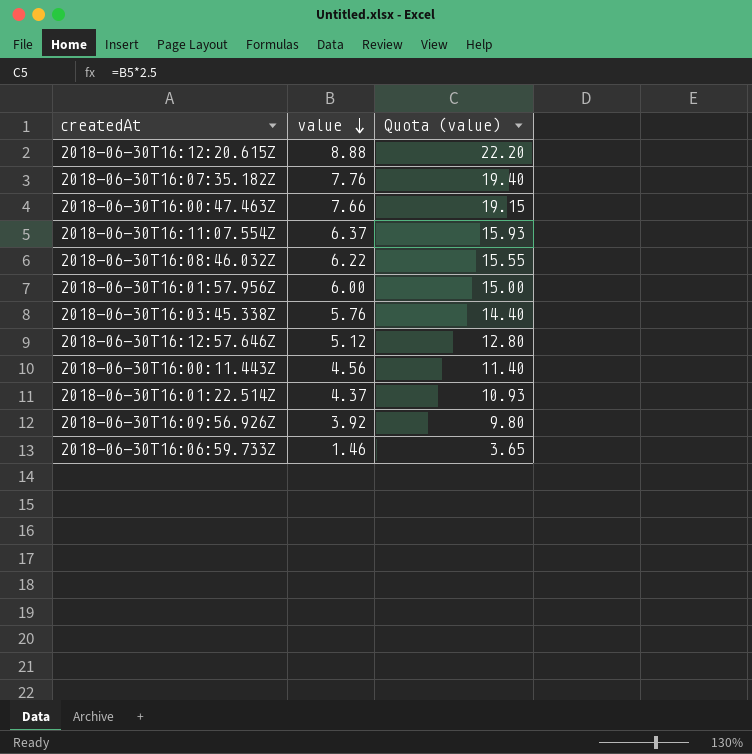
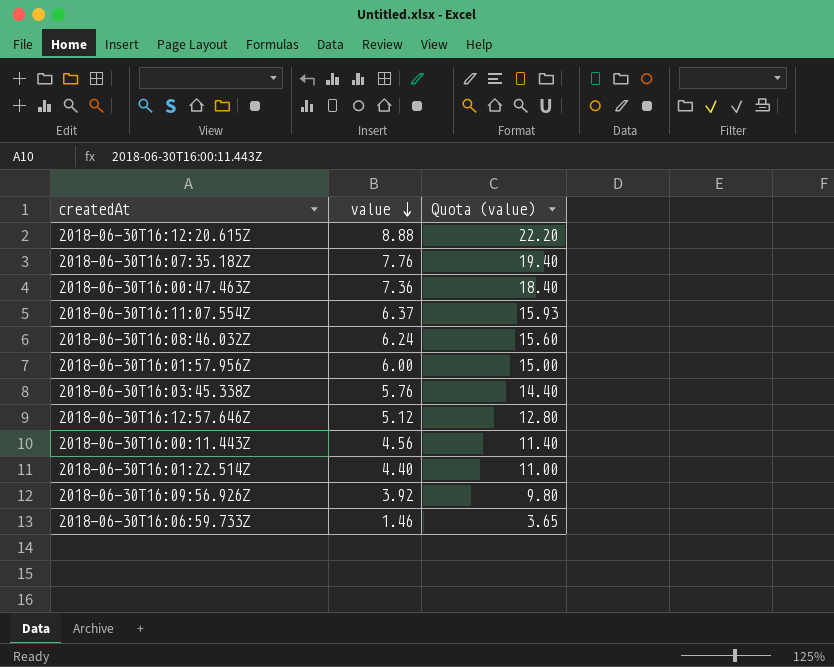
2018-06-30T16:00:47.463Z | value: 7.66 -> 7.36
2018-06-30T16:00:47.463Z | Quota (value): 19.15 -> 18.40
2018-06-30T16:08:46.032Z | value: 6.22 -> 6.24
2018-06-30T16:08:46.032Z | Quota (value): 15.55 -> 15.60
2018-06-30T16:01:22.514Z | value: 4.37 -> 4.40
2018-06-30T16:01:22.514Z | Quota (value): 10.93 -> 11.00

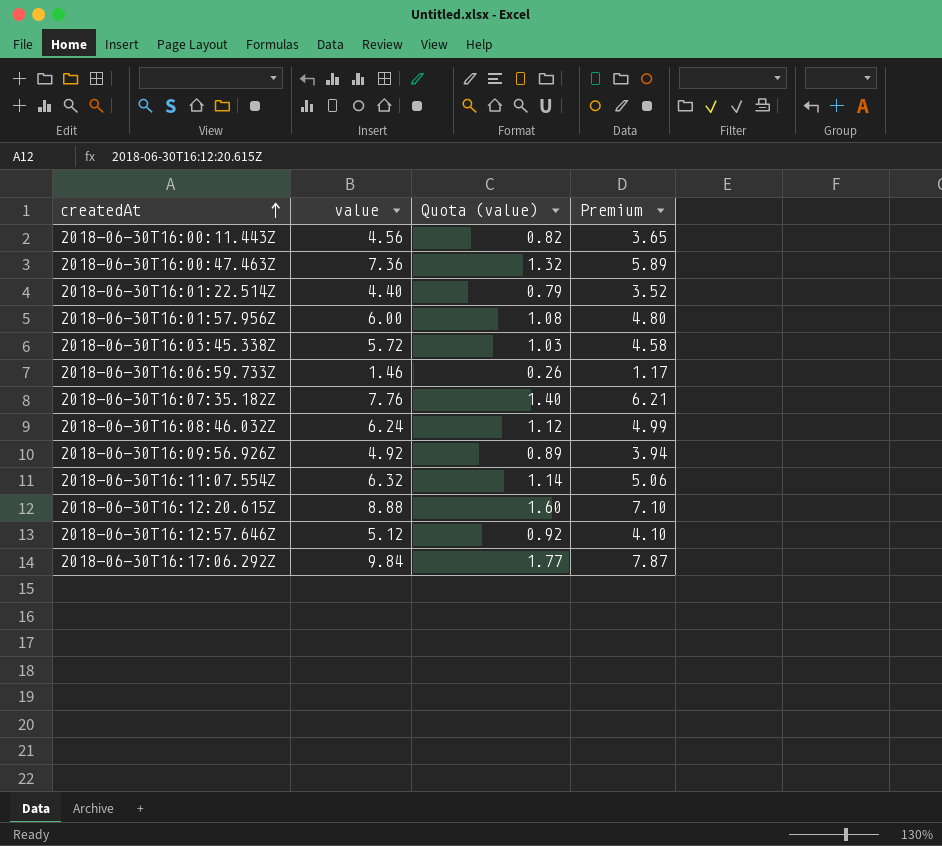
row order: value descending -> createdAt ascending
column Quota (value) | formula: [value] * 2.5 -> [value] * 0.18
column Premium | formula: none -> [value] * 0.8
2018-06-30T16:03:45.338Z | value: 5.76 -> 5.72
2018-06-30T16:09:56.926Z | value: 3.92 -> 4.92
2018-06-30T16:11:07.554Z | value: 6.37 -> 6.32
row 2018-06-30T16:17:06.292Z: none -> 9.84 | 1.77 | 7.87

